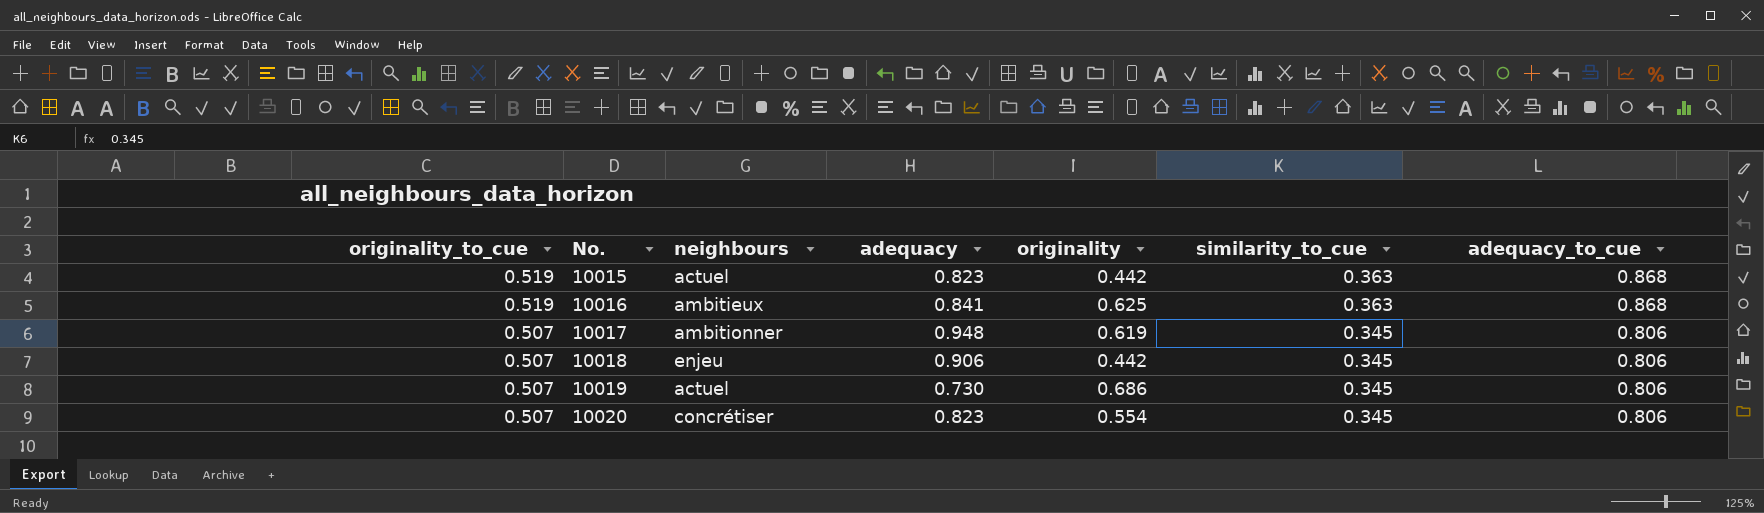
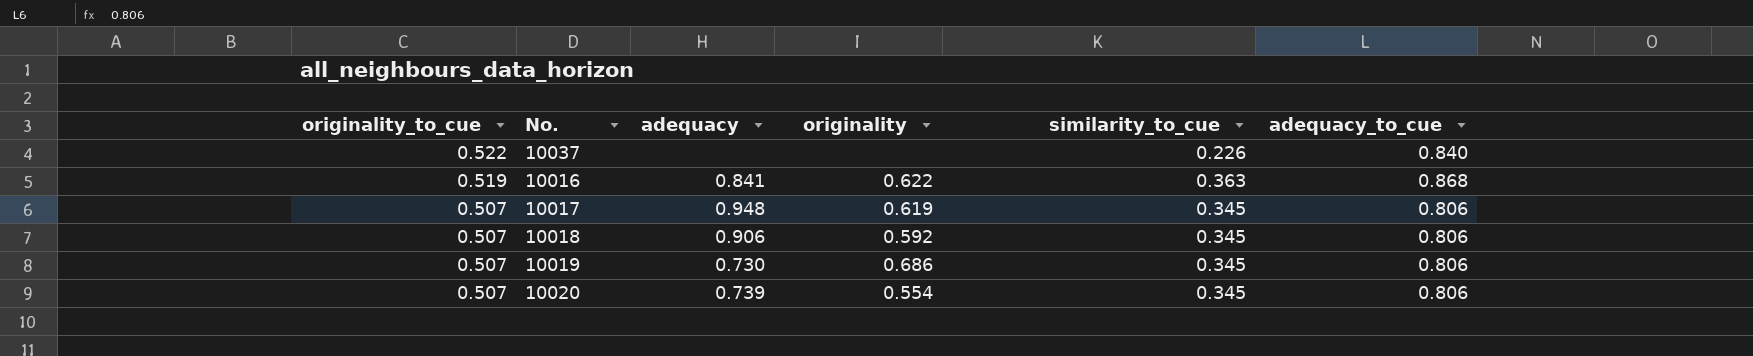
column neighbours | position: 3 -> none
row 10015: 0.519 | actuel | 0.823 | 0.442 | 0.363 | 0.868 -> none
row 10037: none -> 0.522 | none | none | 0.226 | 0.840
10016 | originality: 0.625 -> 0.622
10018 | originality: 0.442 -> 0.592
10020 | adequacy: 0.823 -> 0.739

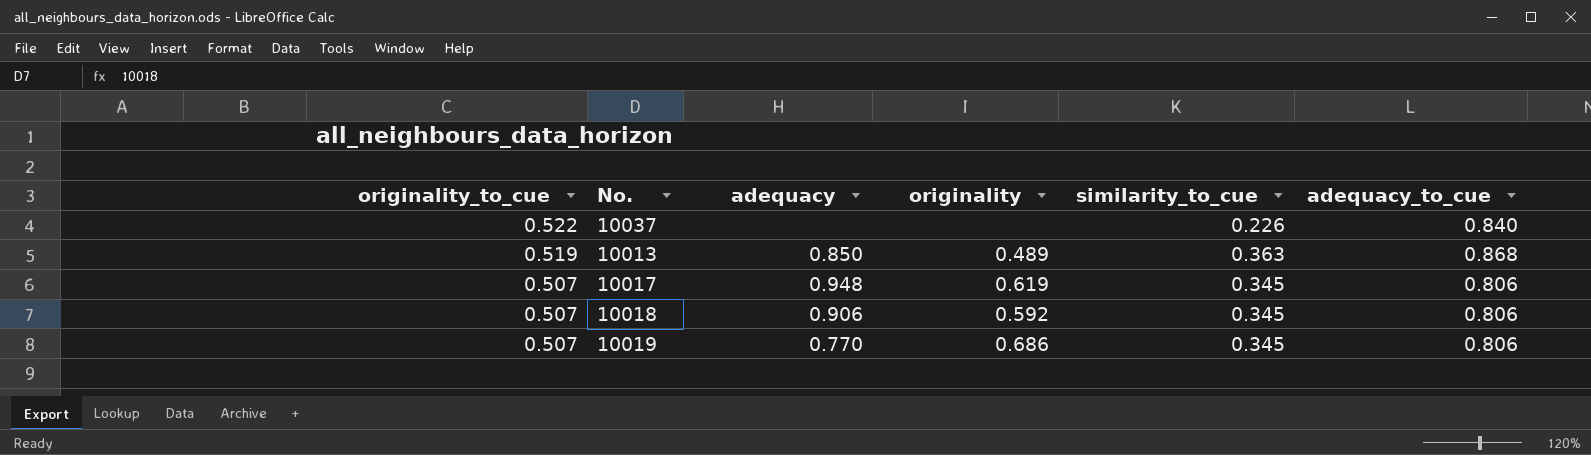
row 10016: 0.519 | 0.841 | 0.622 | 0.363 | 0.868 -> none
row 10020: 0.507 | 0.739 | 0.554 | 0.345 | 0.806 -> none
row 10013: none -> 0.519 | 0.850 | 0.489 | 0.363 | 0.868
10019 | adequacy: 0.730 -> 0.770

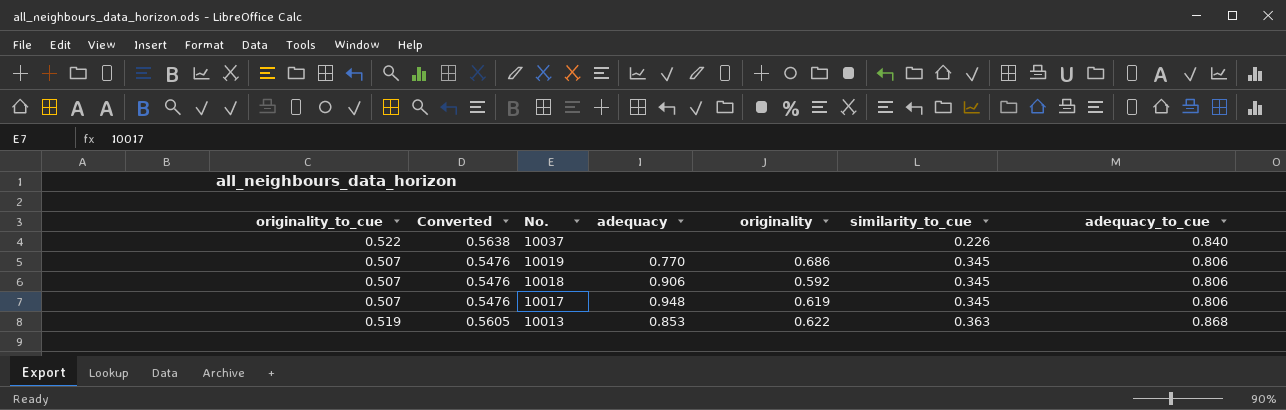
row order: originality_to_cue descending -> No. descending
column Converted | formula: none -> [originality_to_cue] * 1.08
10013 | adequacy: 0.850 -> 0.853
10013 | originality: 0.489 -> 0.622

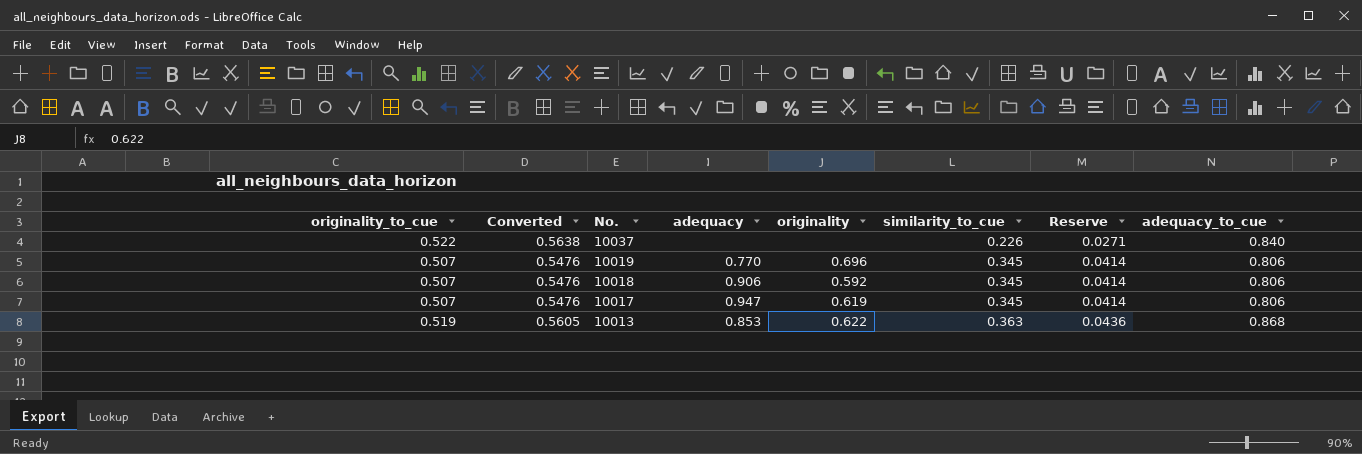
column Reserve | formula: none -> [similarity_to_cue] * 0.12
10019 | originality: 0.686 -> 0.696
10017 | adequacy: 0.948 -> 0.947

